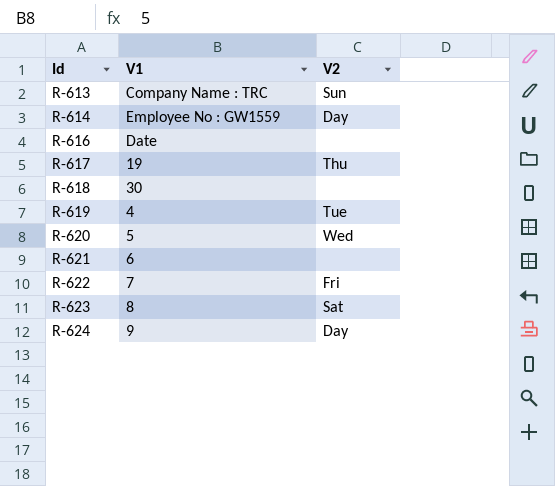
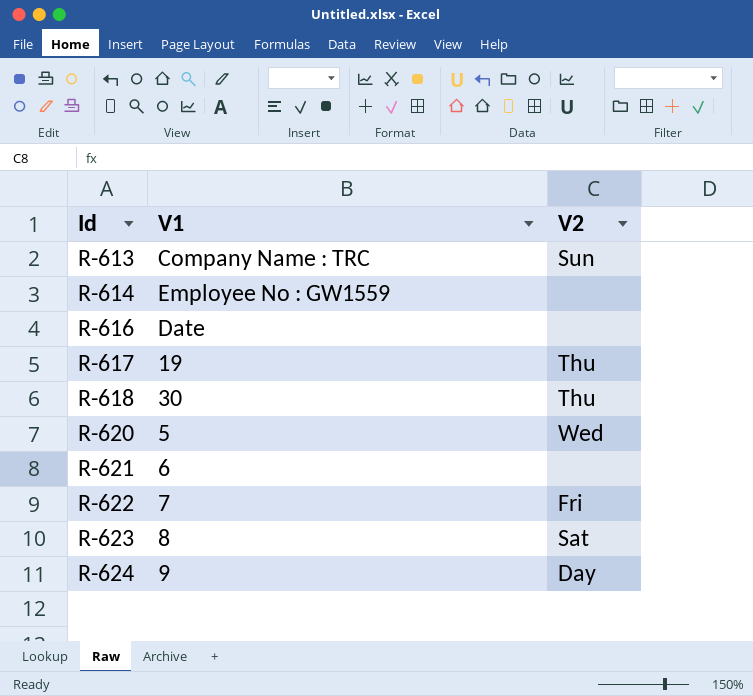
row R-619: 4 | Tue -> none
R-614 | V2: Day -> none
R-618 | V2: none -> Thu

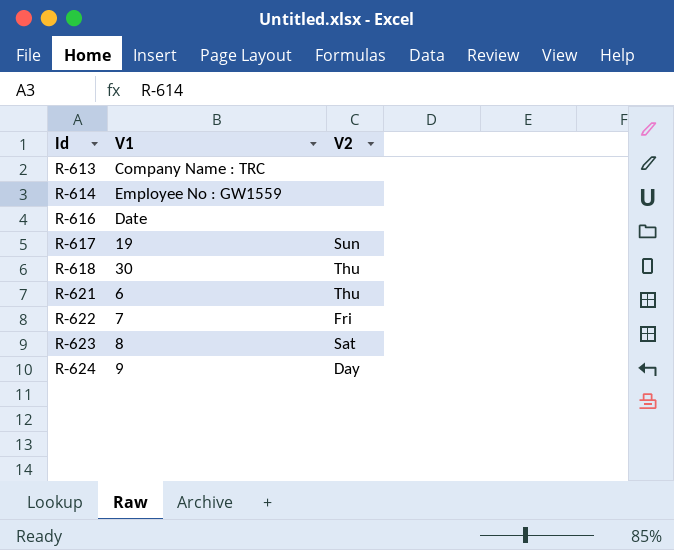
row R-620: 5 | Wed -> none
R-613 | V2: Sun -> none
R-617 | V2: Thu -> Sun
R-621 | V2: none -> Thu

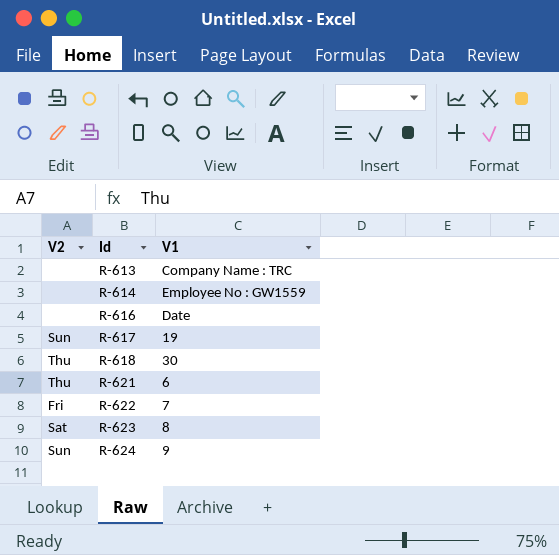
column V2 | position: 3 -> 1
R-624 | V2: Day -> Sun

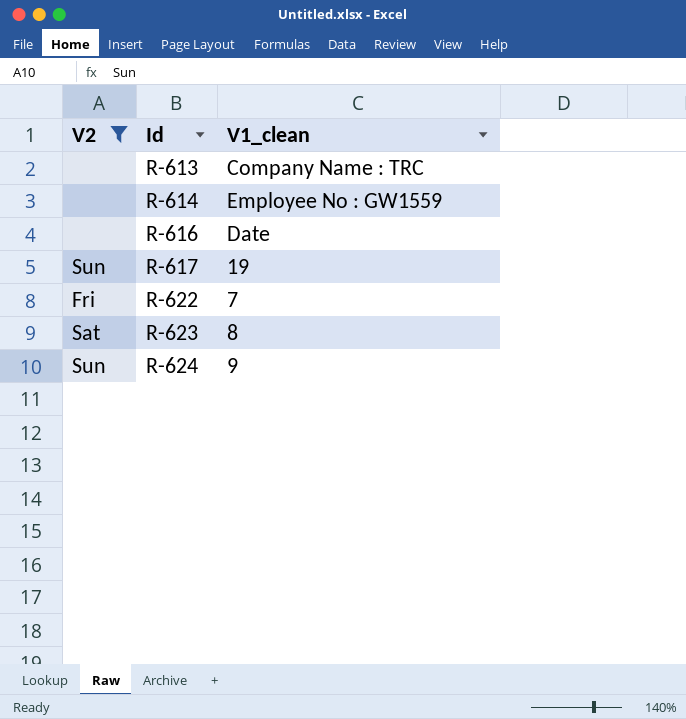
filter: none -> V2 != Thu
column name: V1 -> V1_clean

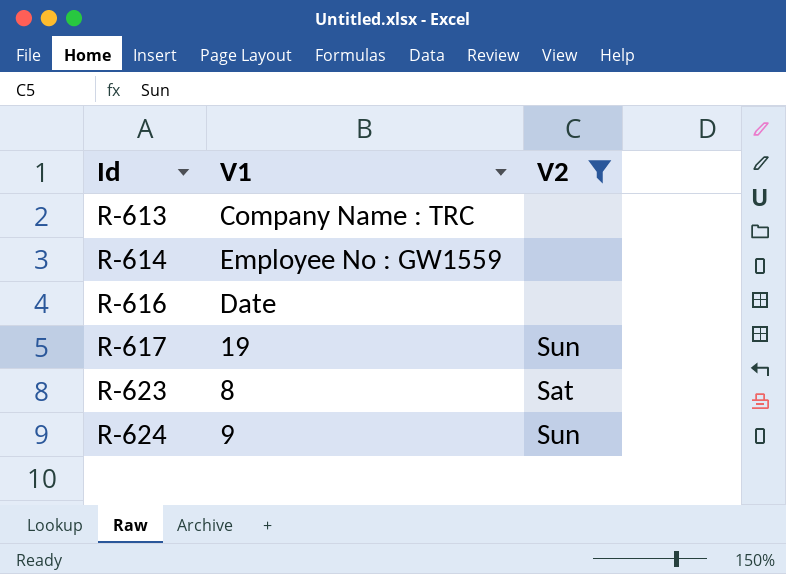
column name: V1_clean -> V1
column V2 | position: 1 -> 3
row R-622: Fri | 7 -> none

